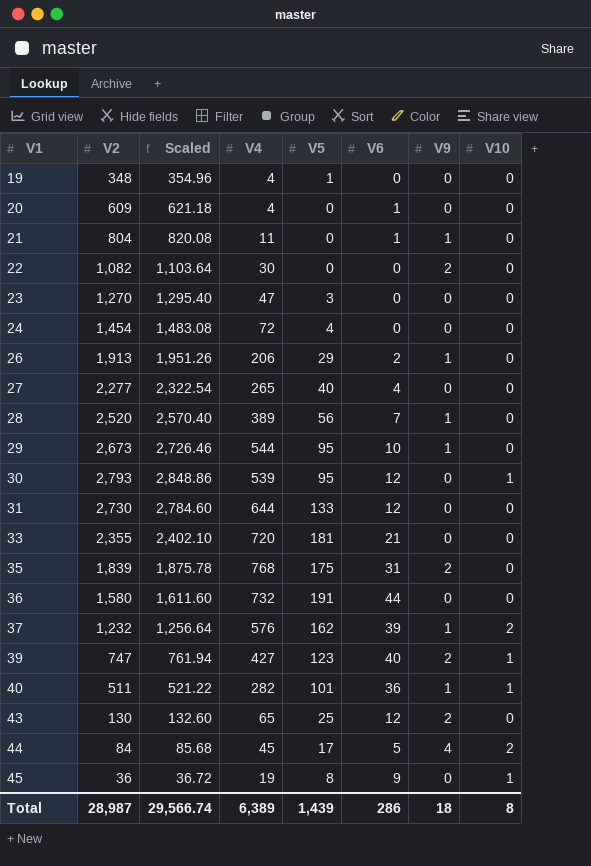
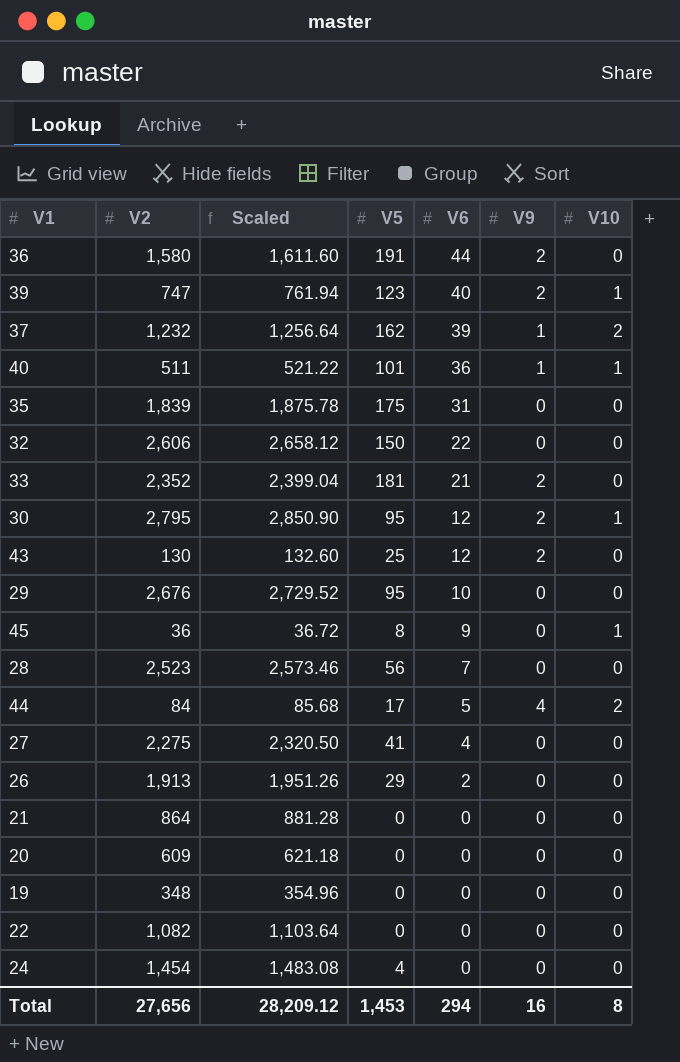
row order: V1 ascending -> V6 descending
column V4 | position: 4 -> none
row 23: 1,270 | 1,295.40 | 47 | 3 | 0 | 0 | 0 -> none
row 31: 2,730 | 2,784.60 | 644 | 133 | 12 | 0 | 0 -> none
36 | V9: 0 -> 2
35 | V9: 2 -> 0
row 32: none -> 2,606 | 2,658.12 | 150 | 22 | 0 | 0
33 | V2: 2,355 -> 2,352
33 | Scaled: 2,402.10 -> 2,399.04
33 | V9: 0 -> 2
30 | V2: 2,793 -> 2,795
30 | Scaled: 2,848.86 -> 2,850.90
30 | V9: 0 -> 2
29 | V2: 2,673 -> 2,676
29 | Scaled: 2,726.46 -> 2,729.52
29 | V9: 1 -> 0
28 | V2: 2,520 -> 2,523
28 | Scaled: 2,570.40 -> 2,573.46
28 | V9: 1 -> 0
27 | V2: 2,277 -> 2,275
27 | Scaled: 2,322.54 -> 2,320.50
27 | V5: 40 -> 41
26 | V9: 1 -> 0
21 | V2: 804 -> 864
21 | Scaled: 820.08 -> 881.28
21 | V6: 1 -> 0
21 | V9: 1 -> 0
20 | V6: 1 -> 0
19 | V5: 1 -> 0
22 | V9: 2 -> 0
Total | V2: 28,987 -> 27,656
Total | Scaled: 29,566.74 -> 28,209.12
Total | V5: 1,439 -> 1,453
Total | V6: 286 -> 294
Total | V9: 18 -> 16

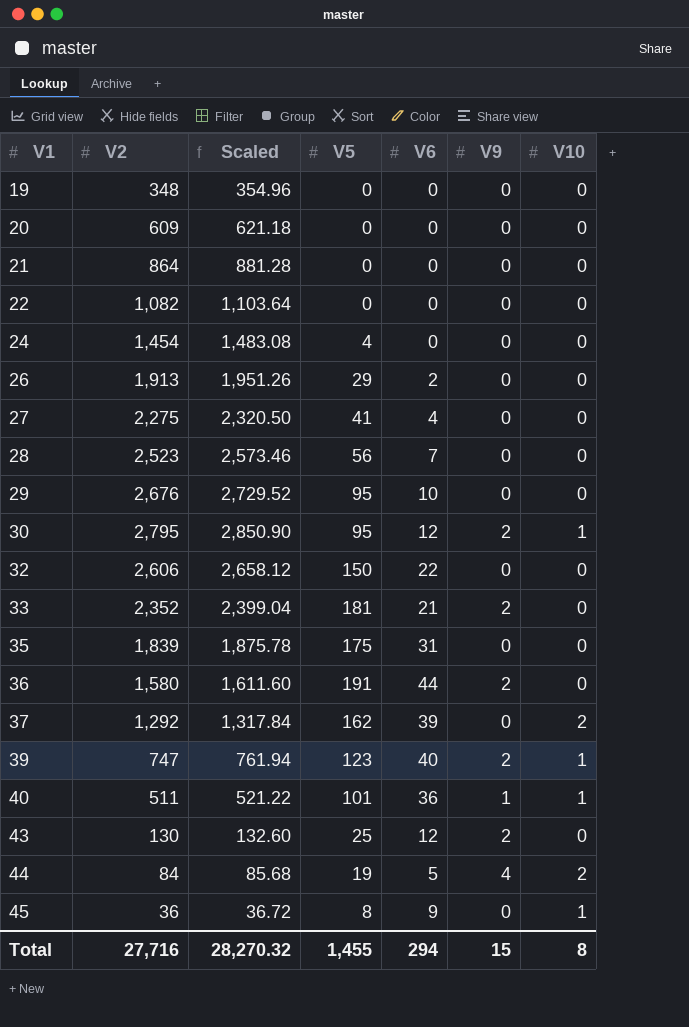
row order: V6 descending -> V1 ascending
37 | V2: 1,232 -> 1,292
37 | Scaled: 1,256.64 -> 1,317.84
37 | V9: 1 -> 0
44 | V5: 17 -> 19
Total | V2: 27,656 -> 27,716
Total | Scaled: 28,209.12 -> 28,270.32
Total | V5: 1,453 -> 1,455
Total | V9: 16 -> 15

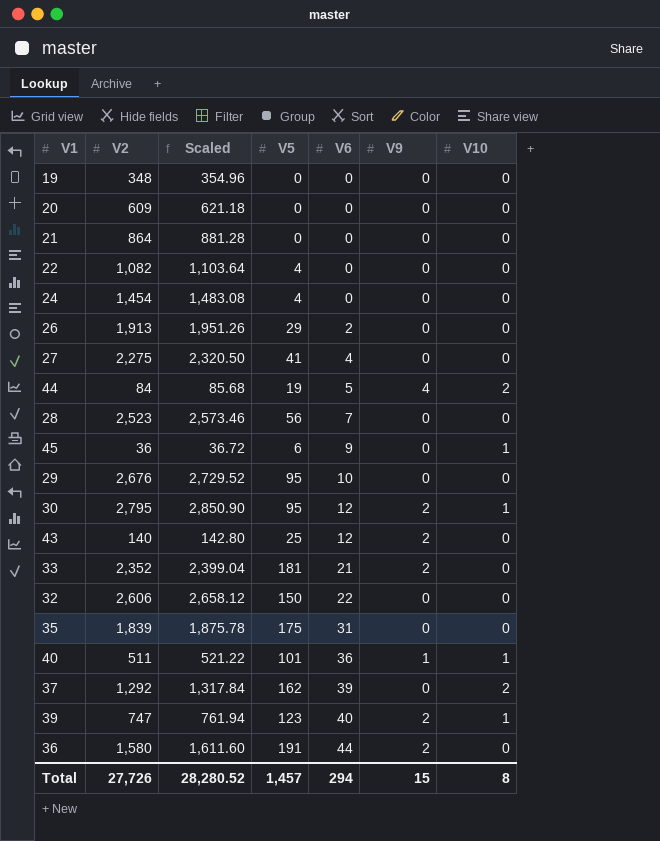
row order: V1 ascending -> V6 ascending
22 | V5: 0 -> 4
45 | V5: 8 -> 6
43 | V2: 130 -> 140
43 | Scaled: 132.60 -> 142.80
Total | V2: 27,716 -> 27,726
Total | Scaled: 28,270.32 -> 28,280.52
Total | V5: 1,455 -> 1,457

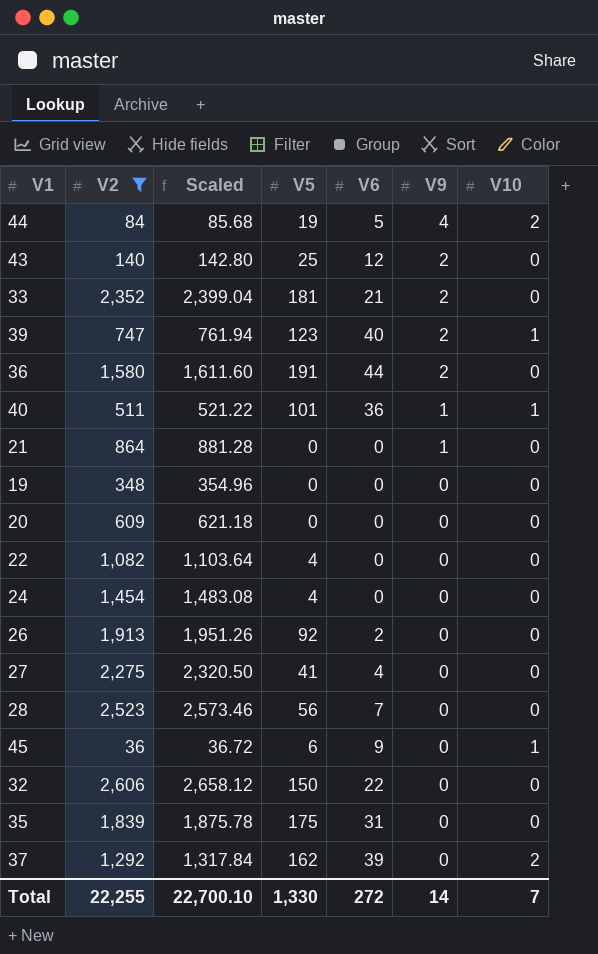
filter: none -> V2 <= 2,606
row order: V6 ascending -> V9 descending
21 | V9: 0 -> 1
26 | V5: 29 -> 92
Total | V2: 27,726 -> 22,255
Total | Scaled: 28,280.52 -> 22,700.10
Total | V5: 1,457 -> 1,330
Total | V6: 294 -> 272
Total | V9: 15 -> 14
Total | V10: 8 -> 7

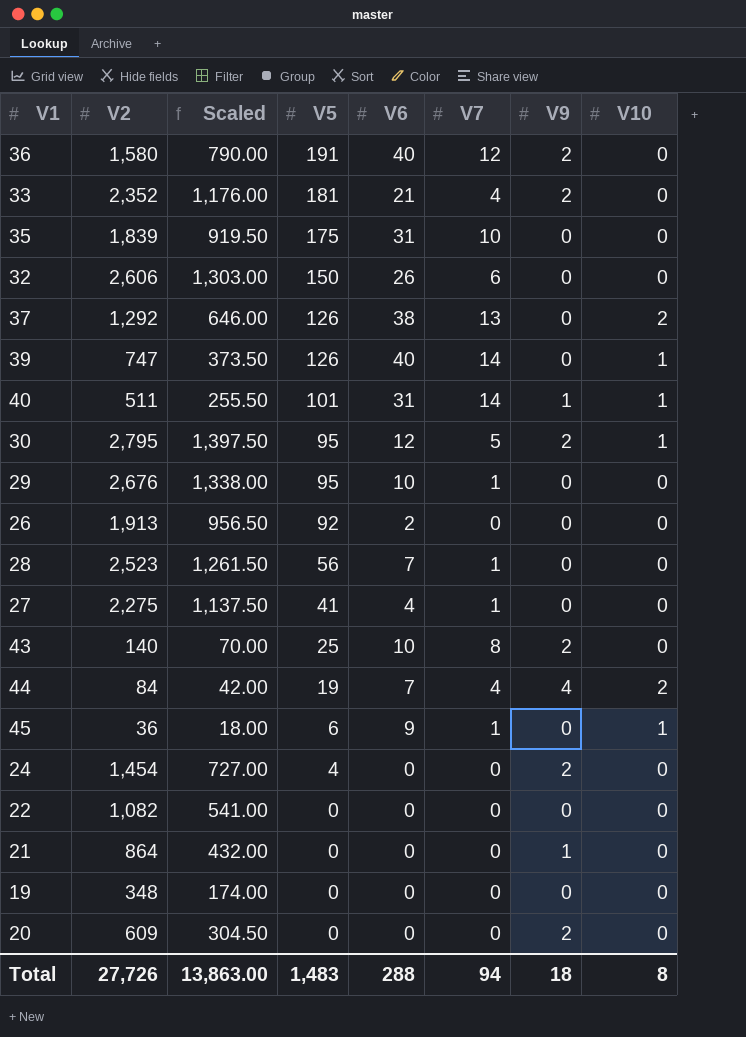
filter: V2 <= 2,606 -> none
row order: V9 descending -> V5 descending
column Scaled | formula: [V2] * 1.02 -> [V2] * 0.5
column V7 | position: none -> 6
36 | V6: 44 -> 40
32 | V6: 22 -> 26
37 | V5: 162 -> 126
37 | V6: 39 -> 38
39 | V5: 123 -> 126
39 | V9: 2 -> 0
40 | V6: 36 -> 31
43 | V6: 12 -> 10
44 | V6: 5 -> 7
24 | V9: 0 -> 2
22 | V5: 4 -> 0
20 | V9: 0 -> 2
Total | V2: 22,255 -> 27,726
Total | Scaled: 22,700.10 -> 13,863.00
Total | V5: 1,330 -> 1,483
Total | V6: 272 -> 288
Total | V9: 14 -> 18
Total | V10: 7 -> 8

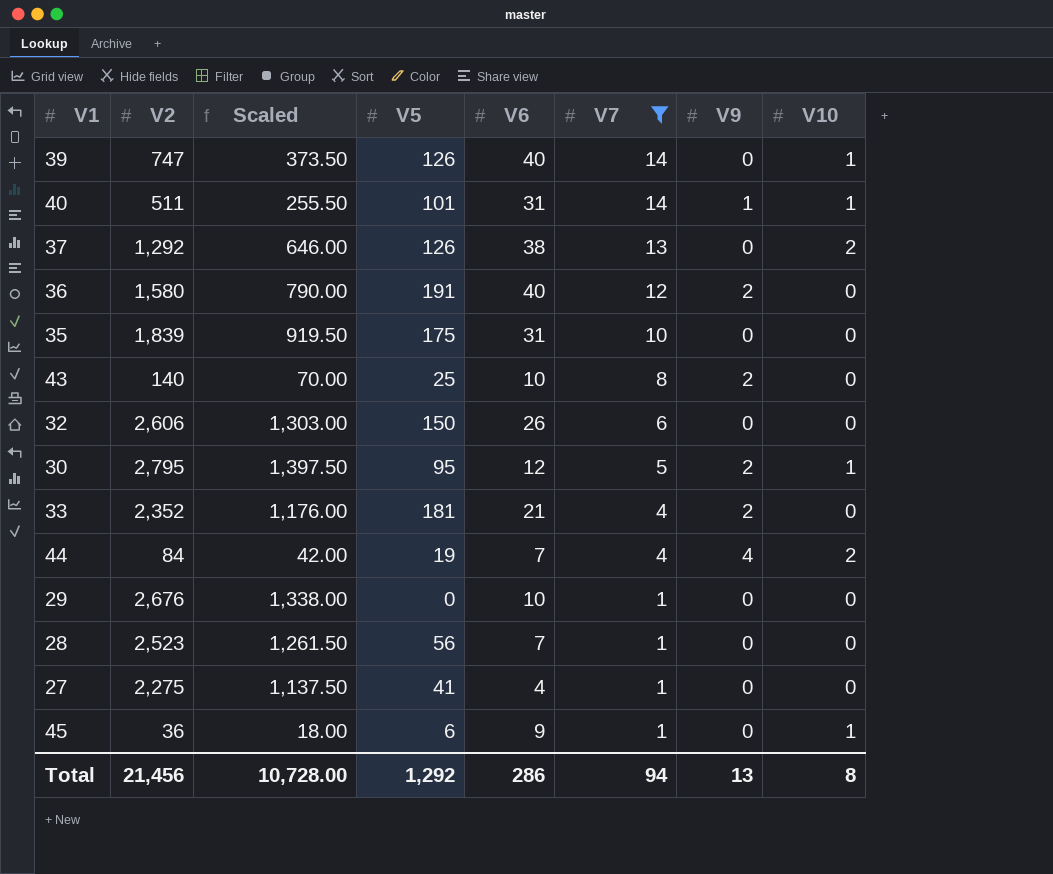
filter: none -> V7 != 0
row order: V5 descending -> V7 descending
29 | V5: 95 -> 0
Total | V2: 27,726 -> 21,456
Total | Scaled: 13,863.00 -> 10,728.00
Total | V5: 1,483 -> 1,292
Total | V6: 288 -> 286
Total | V9: 18 -> 13

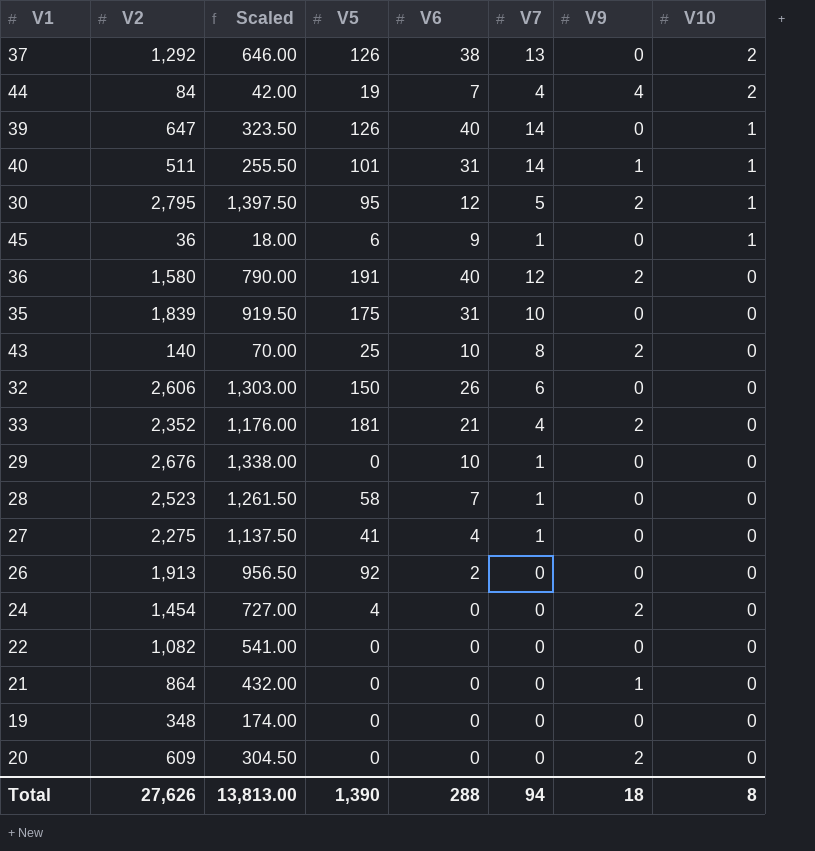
filter: V7 != 0 -> none
row order: V7 descending -> V10 descending
39 | V2: 747 -> 647
39 | Scaled: 373.50 -> 323.50
28 | V5: 56 -> 58
Total | V2: 21,456 -> 27,626
Total | Scaled: 10,728.00 -> 13,813.00
Total | V5: 1,292 -> 1,390
Total | V6: 286 -> 288
Total | V9: 13 -> 18

